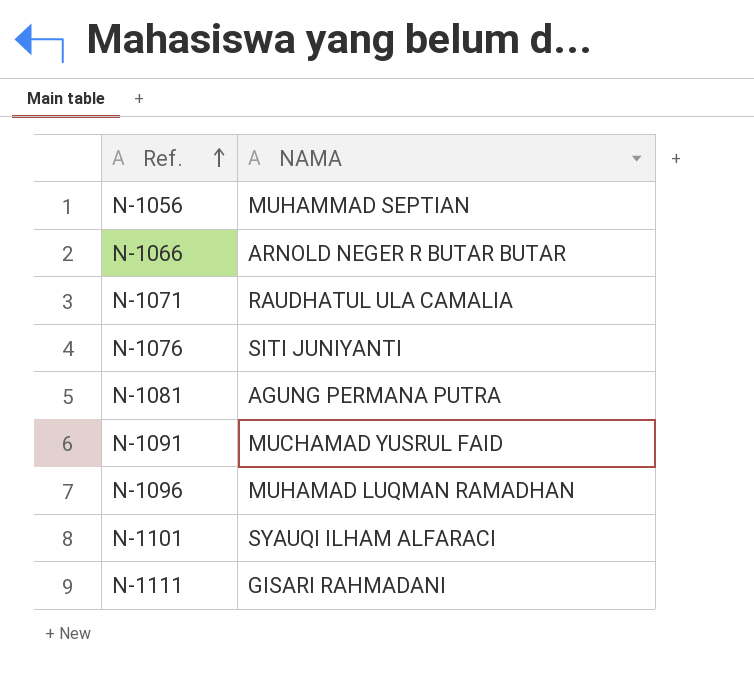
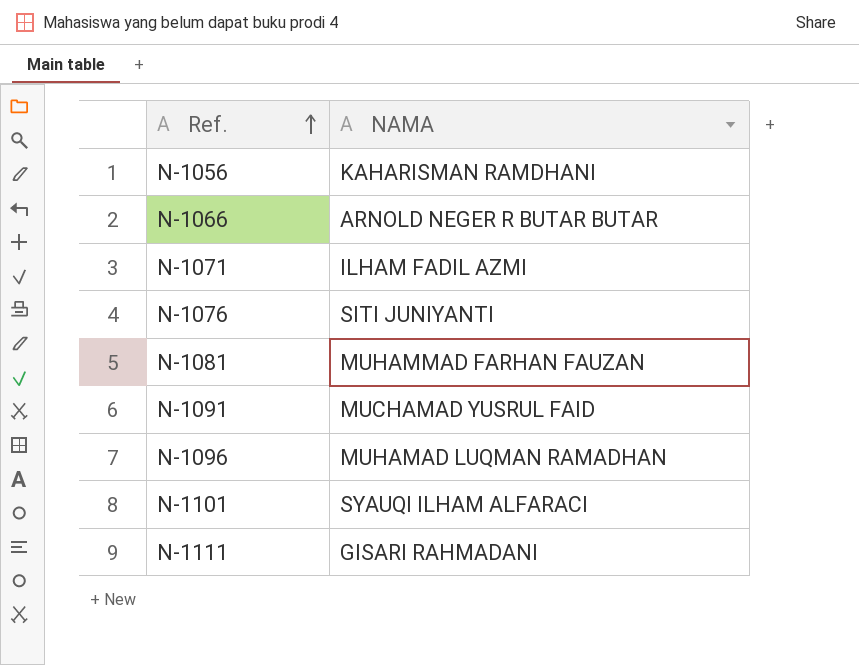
N-1056 | NAMA: MUHAMMAD SEPTIAN -> KAHARISMAN RAMDHANI
N-1071 | NAMA: RAUDHATUL ULA CAMALIA -> ILHAM FADIL AZMI
N-1081 | NAMA: AGUNG PERMANA PUTRA -> MUHAMMAD FARHAN FAUZAN

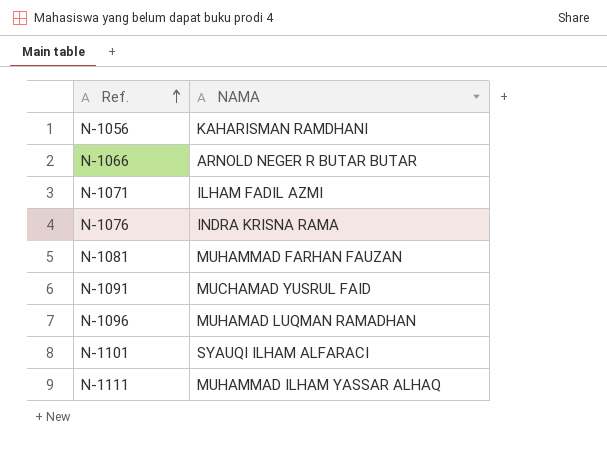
N-1076 | NAMA: SITI JUNIYANTI -> INDRA KRISNA RAMA
N-1111 | NAMA: GISARI RAHMADANI -> MUHAMMAD ILHAM YASSAR ALHAQ

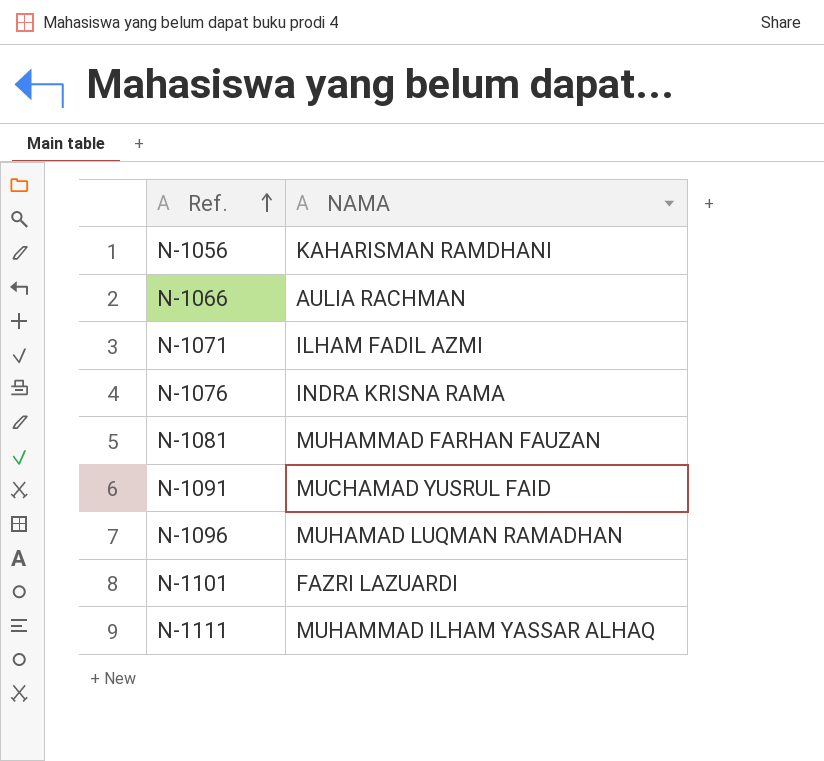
N-1066 | NAMA: ARNOLD NEGER R BUTAR BUTAR -> AULIA RACHMAN
N-1101 | NAMA: SYAUQI ILHAM ALFARACI -> FAZRI LAZUARDI

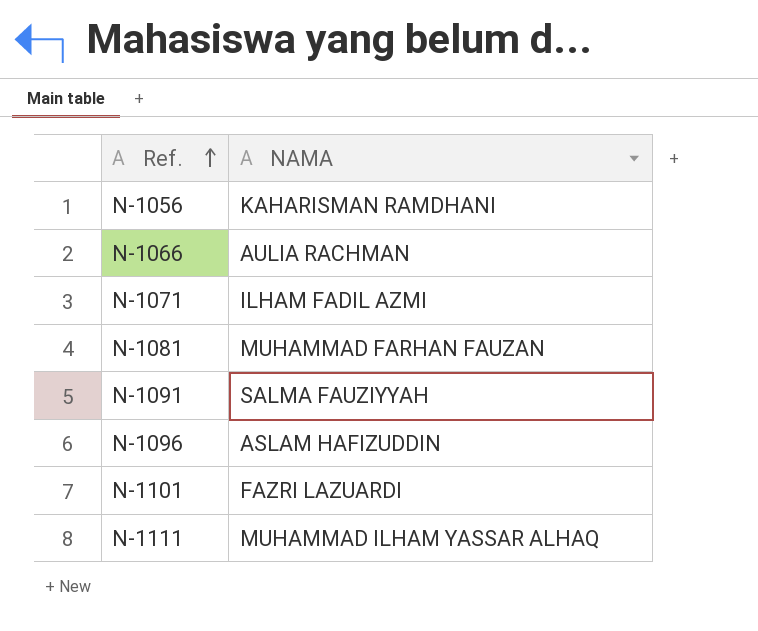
row N-1076: INDRA KRISNA RAMA -> none
N-1091 | NAMA: MUCHAMAD YUSRUL FAID -> SALMA FAUZIYYAH
N-1096 | NAMA: MUHAMAD LUQMAN RAMADHAN -> ASLAM HAFIZUDDIN

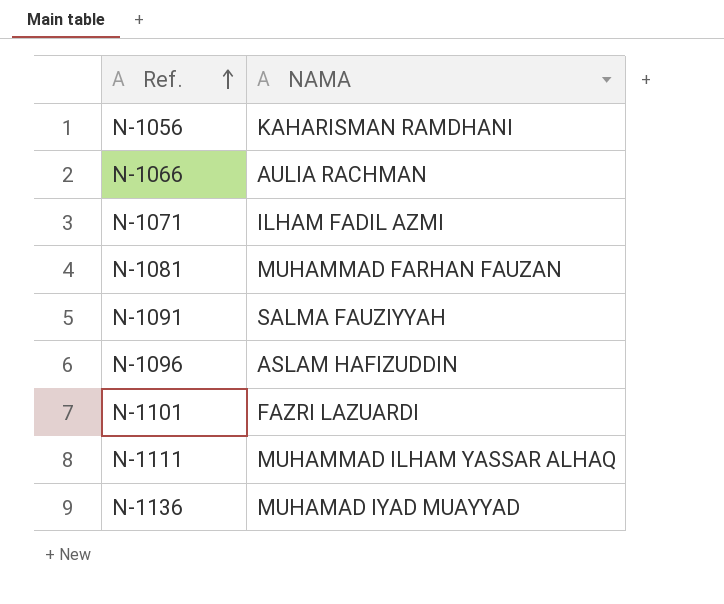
row N-1136: none -> MUHAMAD IYAD MUAYYAD

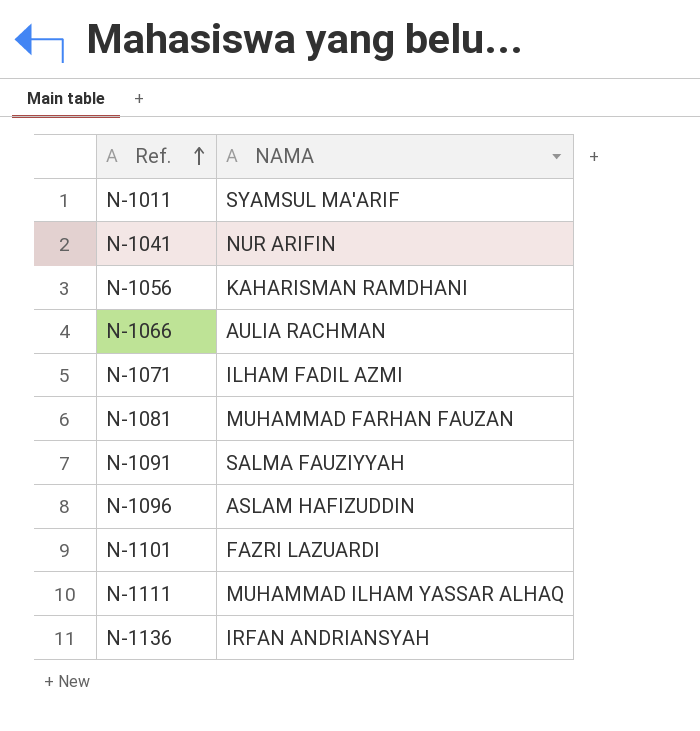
row N-1011: none -> SYAMSUL MA'ARIF
row N-1041: none -> NUR ARIFIN
N-1136 | NAMA: MUHAMAD IYAD MUAYYAD -> IRFAN ANDRIANSYAH

